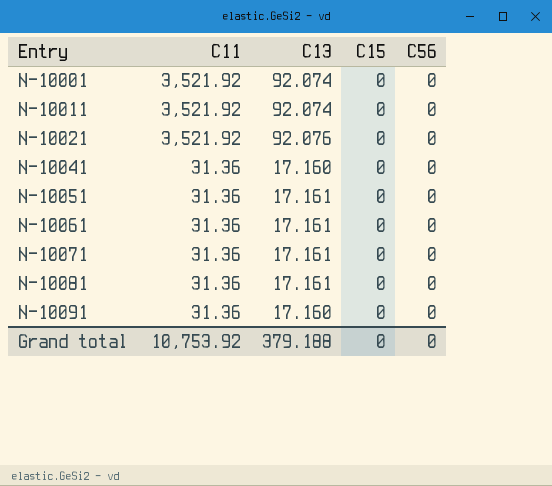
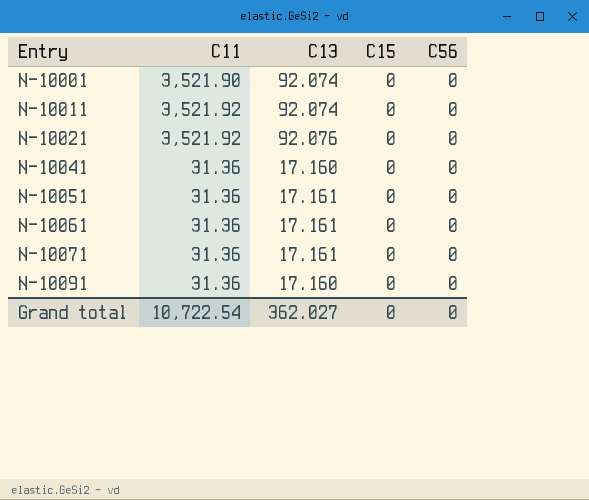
row N-10081: 31.36 | 17.161 | 0 | 0 -> none
N-10001 | C11: 3,521.92 -> 3,521.90
Grand total | C11: 10,753.92 -> 10,722.54
Grand total | C13: 379.188 -> 362.027

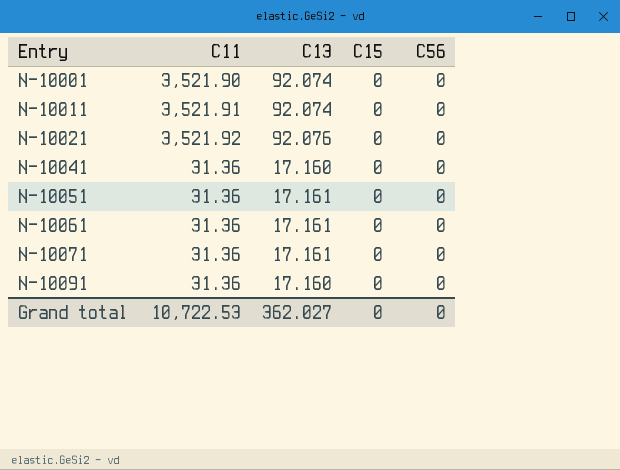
N-10011 | C11: 3,521.92 -> 3,521.91
Grand total | C11: 10,722.54 -> 10,722.53

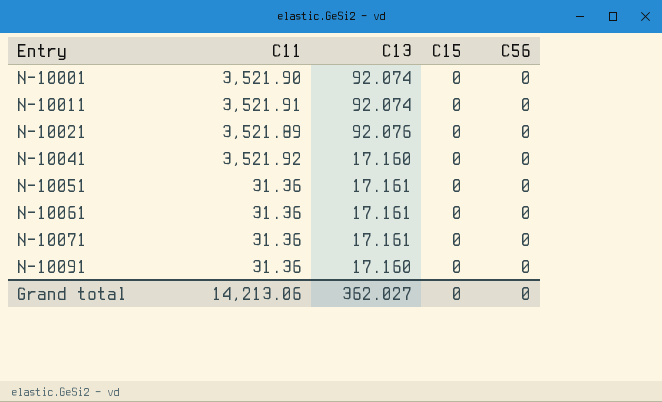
N-10021 | C11: 3,521.92 -> 3,521.89
N-10041 | C11: 31.36 -> 3,521.92
Grand total | C11: 10,722.53 -> 14,213.06

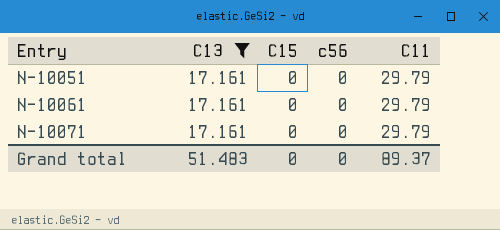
filter: none -> C13 = 17.161
column name: C56 -> c56
column C11 | position: 2 -> 5
N-10051 | C11: 31.36 -> 29.79
N-10061 | C11: 31.36 -> 29.79
N-10071 | C11: 31.36 -> 29.79
Grand total | C13: 362.027 -> 51.483
Grand total | C11: 14,213.06 -> 89.37

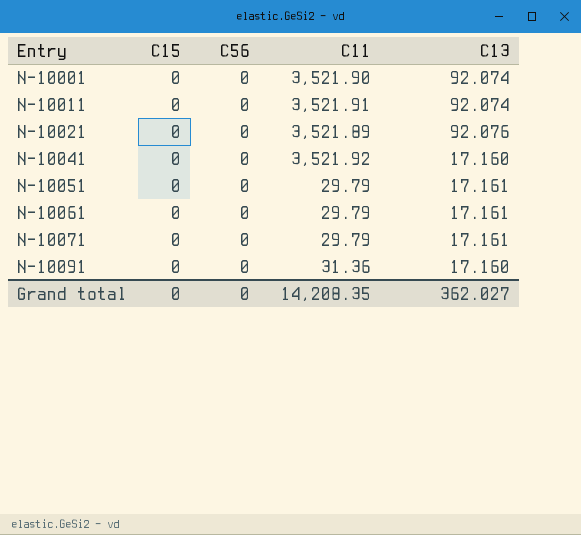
filter: C13 = 17.161 -> none
column name: c56 -> C56
column C13 | position: 2 -> 5
Grand total | C11: 89.37 -> 14,208.35
Grand total | C13: 51.483 -> 362.027

